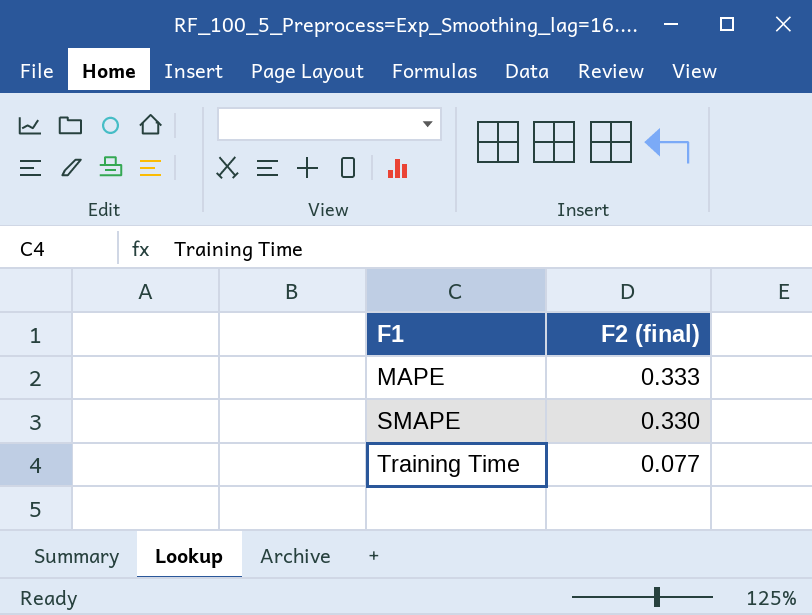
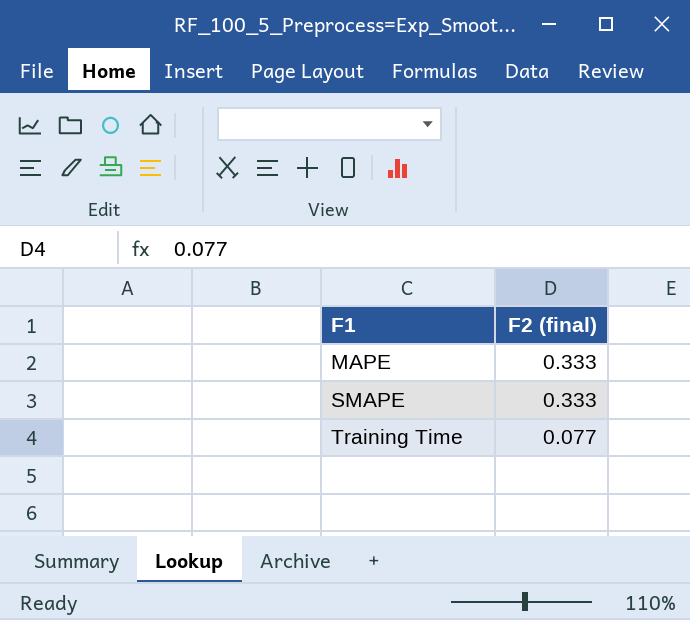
SMAPE | F2 (final): 0.330 -> 0.333

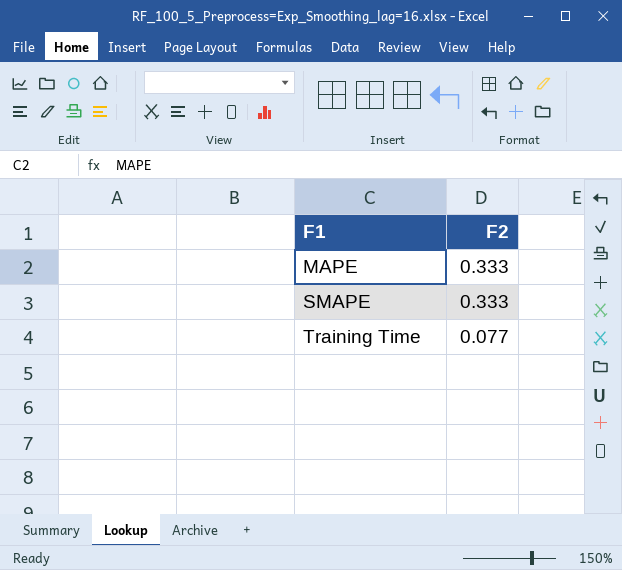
column name: F2 (final) -> F2

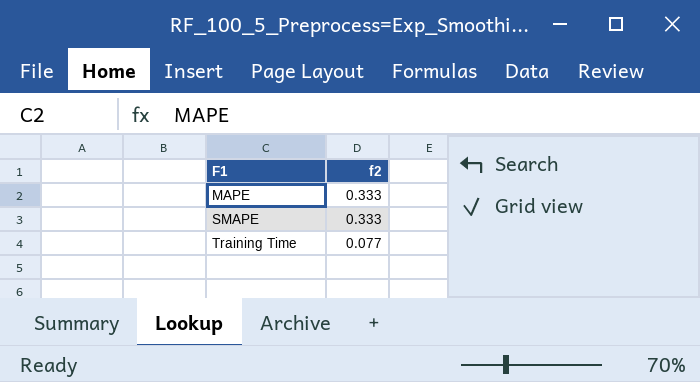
column name: F2 -> f2

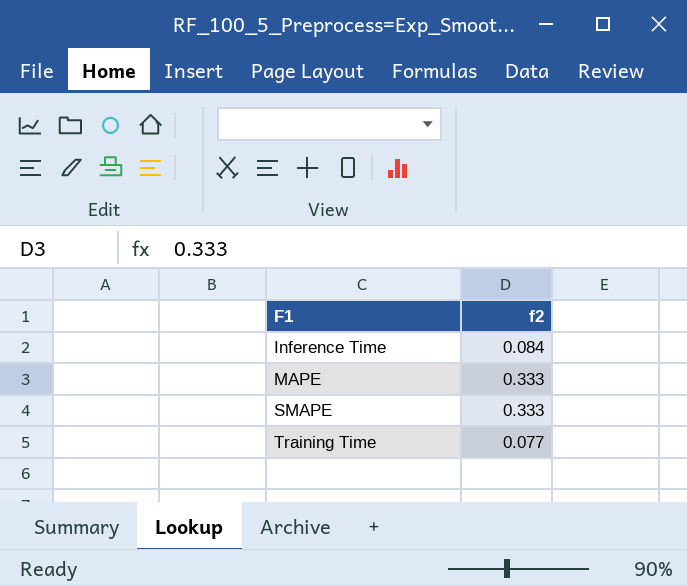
row Inference Time: none -> 0.084

